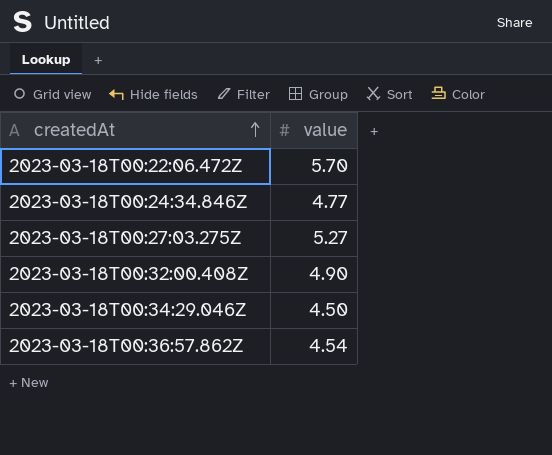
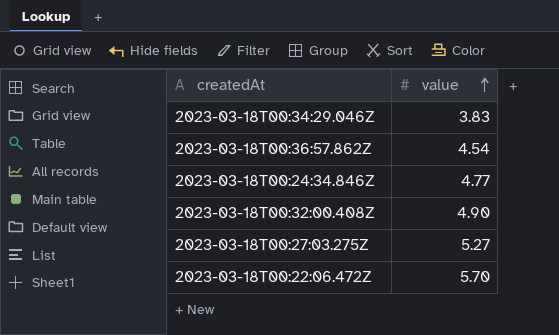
row order: createdAt ascending -> value ascending
2023-03-18T00:34:29.046Z | value: 4.50 -> 3.83

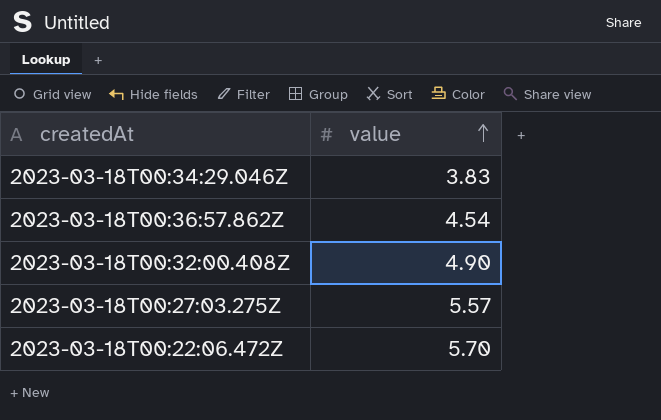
row 2023-03-18T00:24:34.846Z: 4.77 -> none
2023-03-18T00:27:03.275Z | value: 5.27 -> 5.57

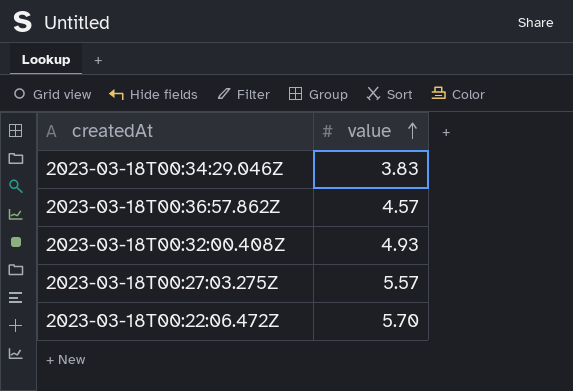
2023-03-18T00:36:57.862Z | value: 4.54 -> 4.57
2023-03-18T00:32:00.408Z | value: 4.90 -> 4.93

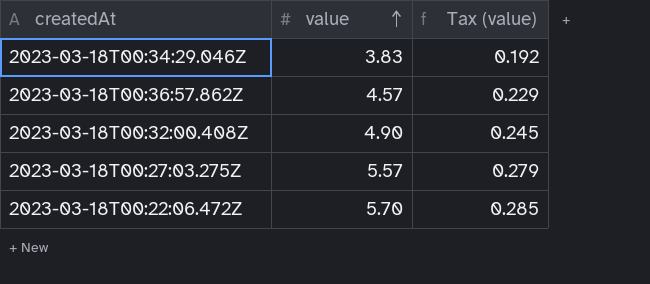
column Tax (value) | formula: none -> [value] * 0.05
2023-03-18T00:32:00.408Z | value: 4.93 -> 4.90

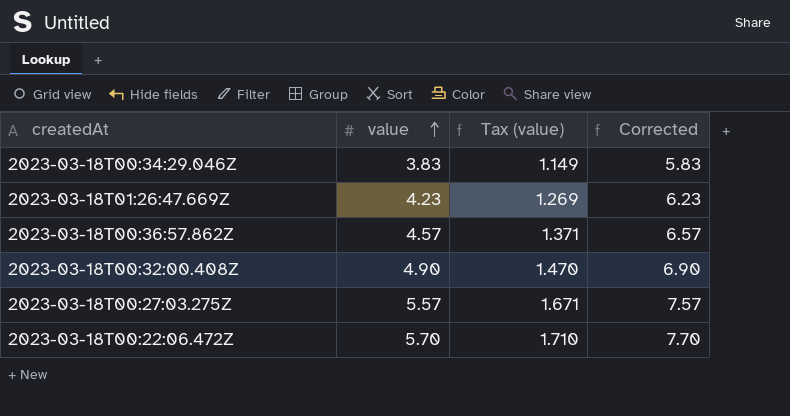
column Tax (value) | formula: [value] * 0.05 -> [value] * 0.3
column Corrected | formula: none -> [value] + 2
row 2023-03-18T01:26:47.669Z: none -> 4.23 | 1.269 | 6.23

